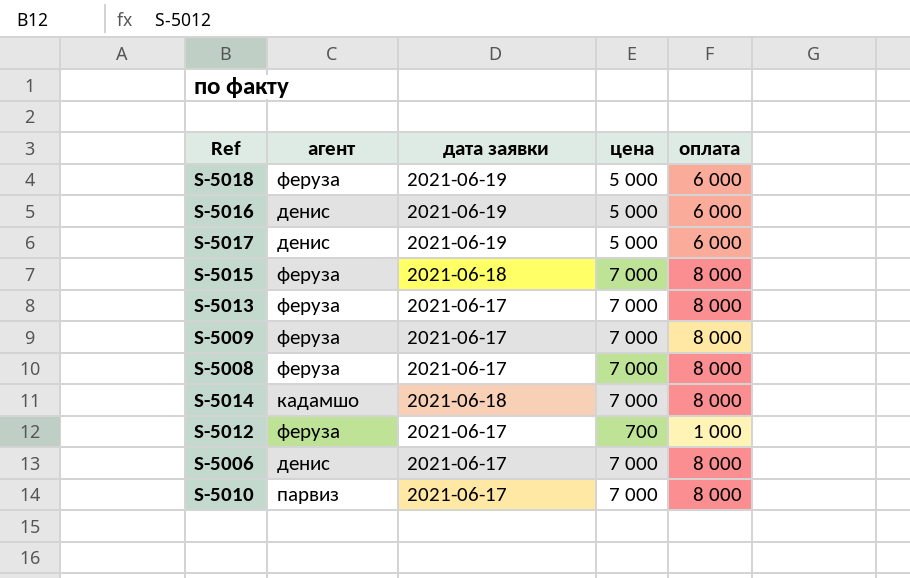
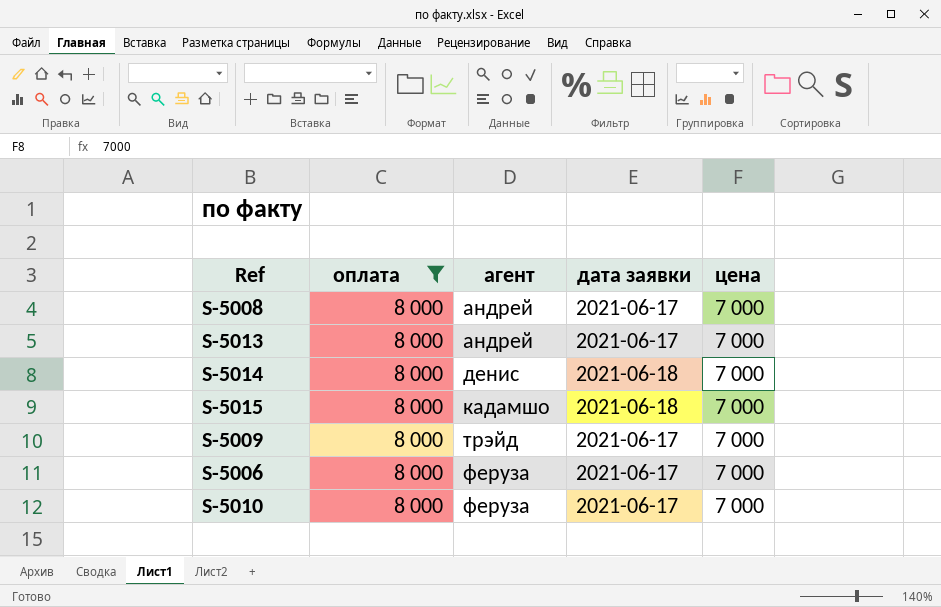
filter: none -> оплата = 8 000
row order: none -> агент ascending
column оплата | position: 5 -> 2
S-5008 | агент: феруза -> андрей
S-5013 | агент: феруза -> андрей
S-5014 | агент: кадамшо -> денис
S-5015 | агент: феруза -> кадамшо
S-5009 | агент: феруза -> трэйд
S-5006 | агент: денис -> феруза
S-5010 | агент: парвиз -> феруза

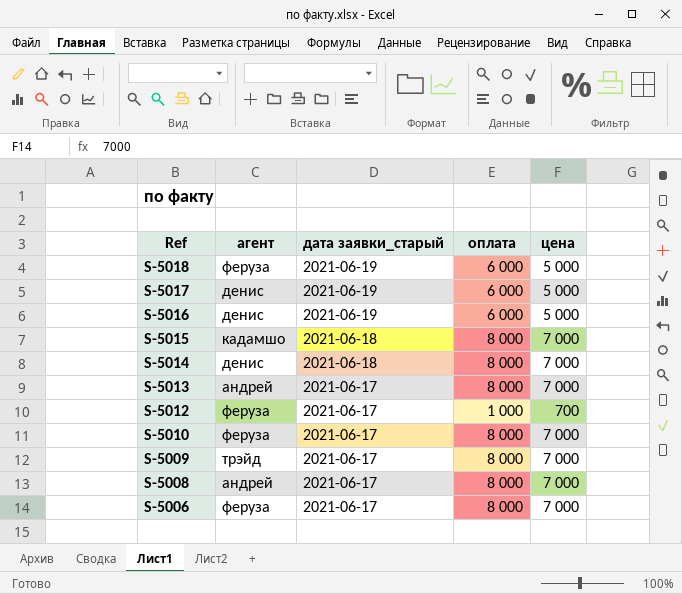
filter: оплата = 8 000 -> none
row order: агент ascending -> Ref descending
column name: дата заявки -> дата заявки_старый
column оплата | position: 2 -> 4

